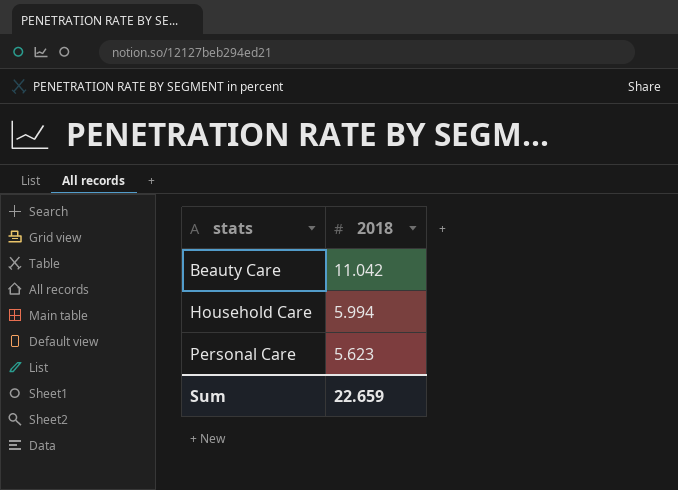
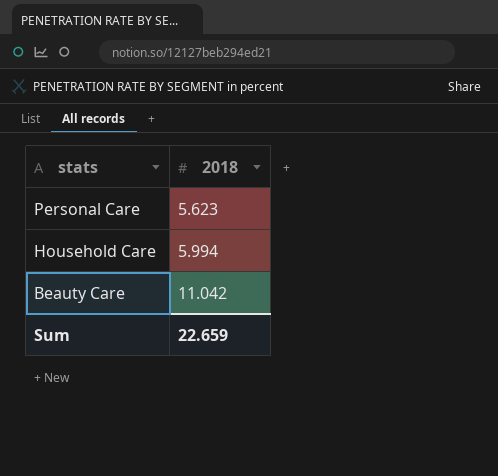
row order: stats ascending -> stats descending

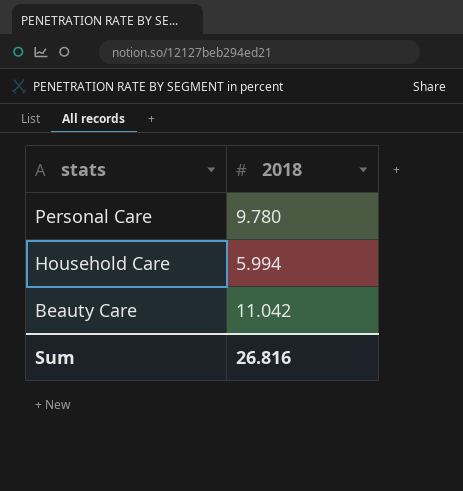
Personal Care | 2018: 5.623 -> 9.780
Sum | 2018: 22.659 -> 26.816

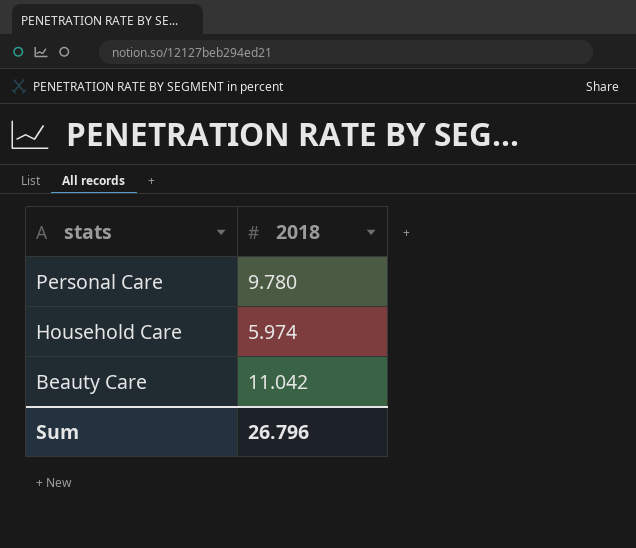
Household Care | 2018: 5.994 -> 5.974
Sum | 2018: 26.816 -> 26.796

